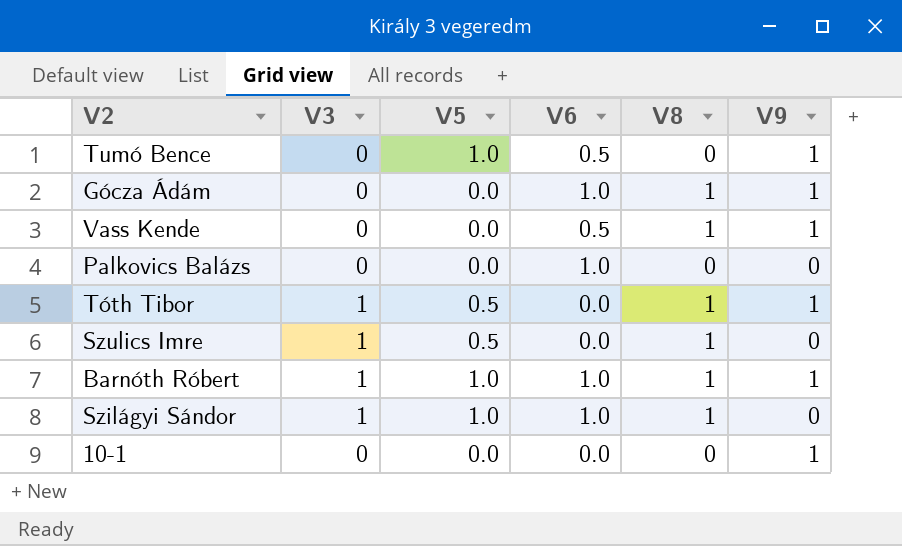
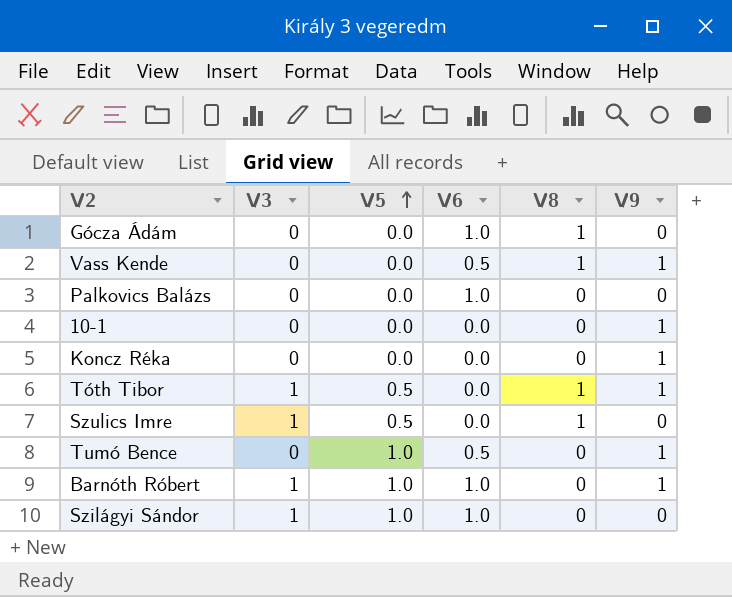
row order: none -> V5 ascending
Gócza Ádám | V9: 1 -> 0
row Koncz Réka: none -> 0 | 0.0 | 0.0 | 0 | 1
Barnóth Róbert | V8: 1 -> 0
Szilágyi Sándor | V8: 1 -> 0

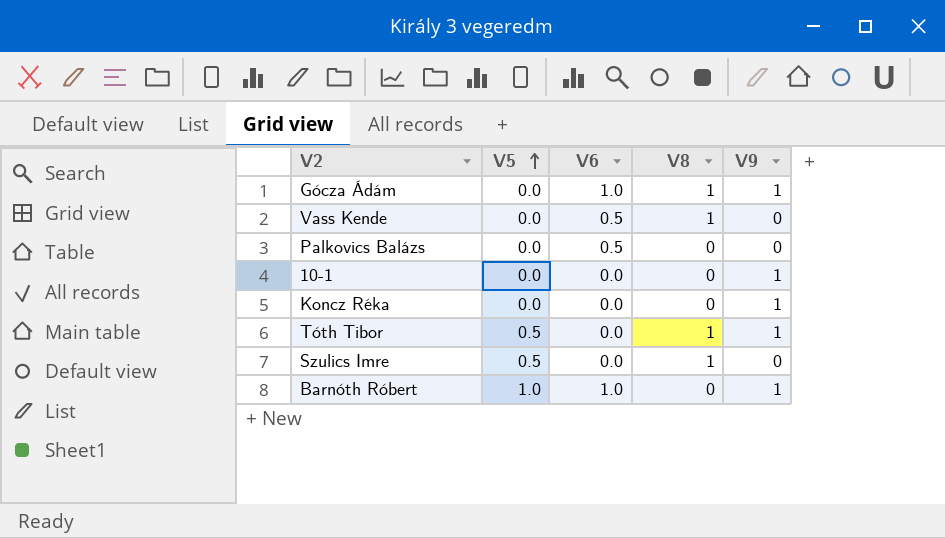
column V3 | position: 2 -> none
row Tumó Bence: 0 | 1.0 | 0.5 | 0 | 1 -> none
row Szilágyi Sándor: 1 | 1.0 | 1.0 | 0 | 0 -> none
Gócza Ádám | V9: 0 -> 1
Vass Kende | V9: 1 -> 0
Palkovics Balázs | V6: 1.0 -> 0.5

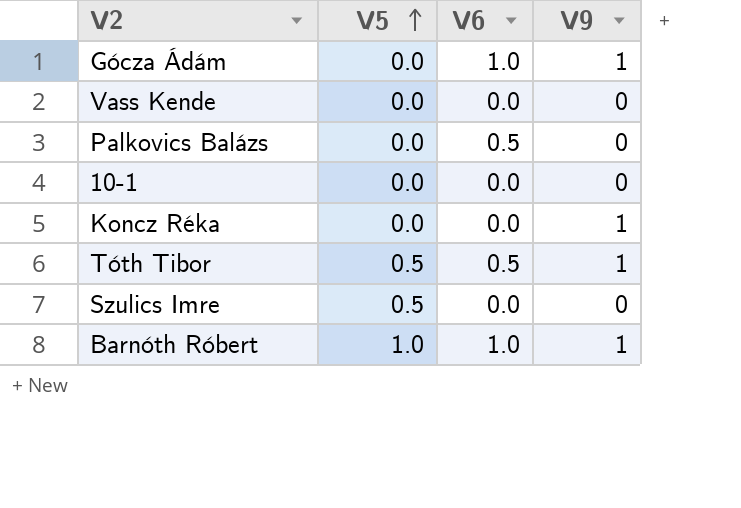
column V8 | position: 4 -> none
Vass Kende | V6: 0.5 -> 0.0
10-1 | V9: 1 -> 0
Tóth Tibor | V6: 0.0 -> 0.5

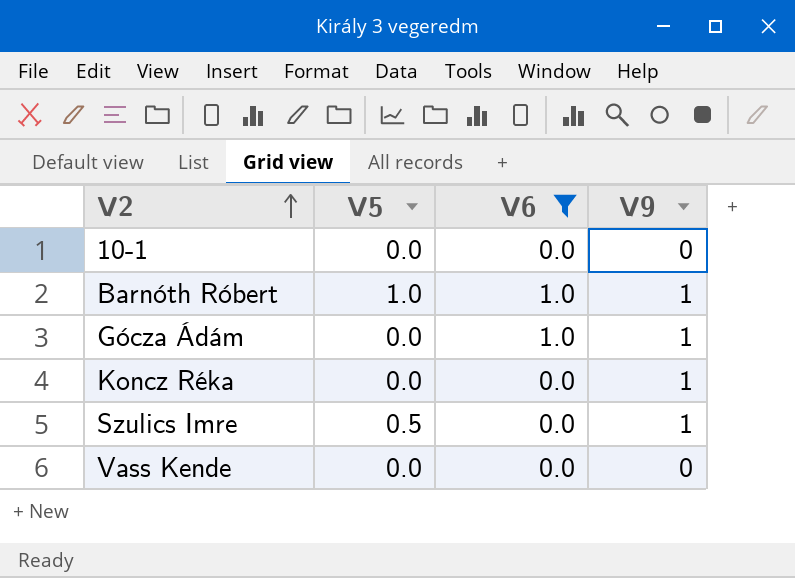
filter: none -> V6 != 0.5
row order: V5 ascending -> V2 ascending
Szulics Imre | V9: 0 -> 1

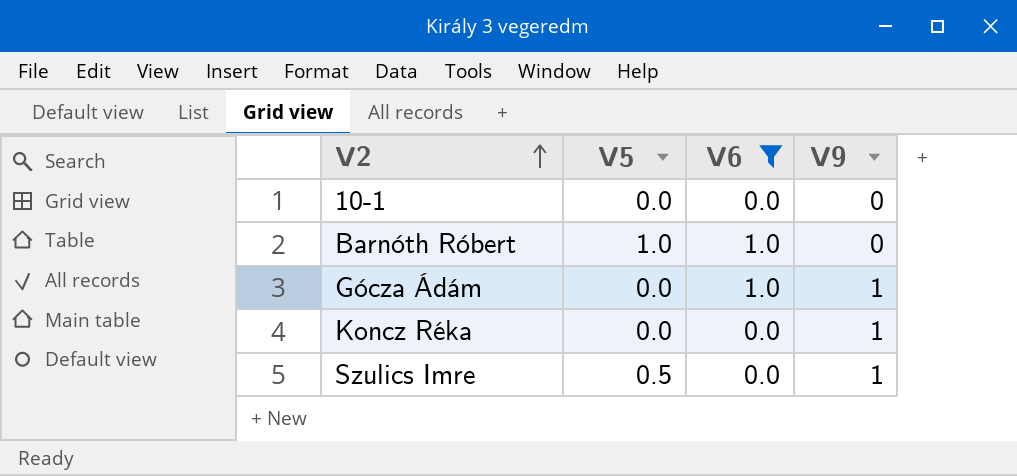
row Vass Kende: 0.0 | 0.0 | 0 -> none
Barnóth Róbert | V9: 1 -> 0

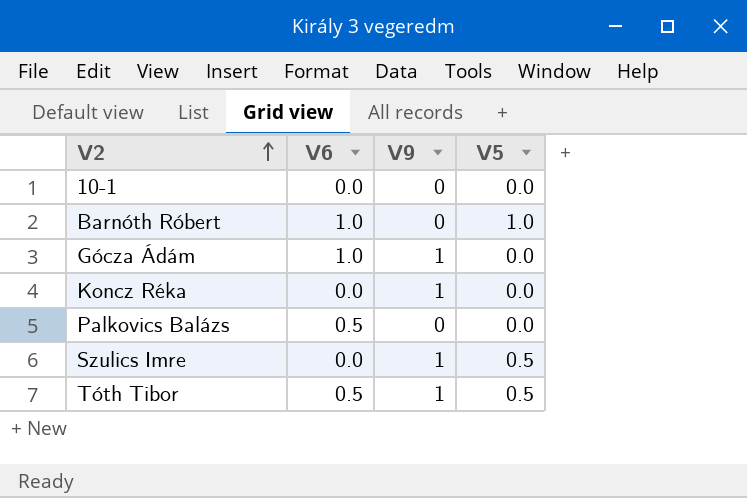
filter: V6 != 0.5 -> none
column V5 | position: 2 -> 4

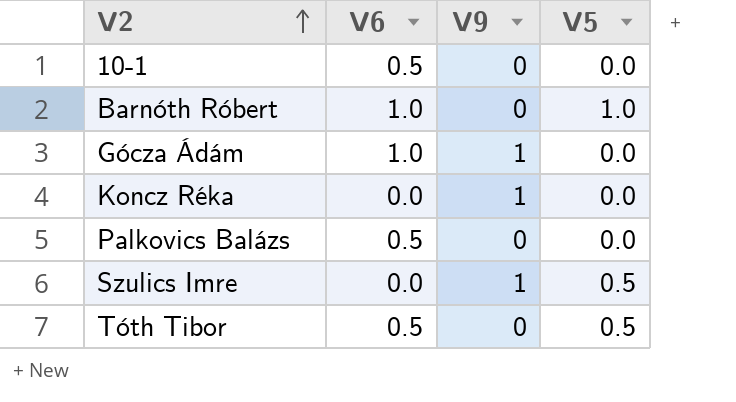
10-1 | V6: 0.0 -> 0.5
Tóth Tibor | V9: 1 -> 0

